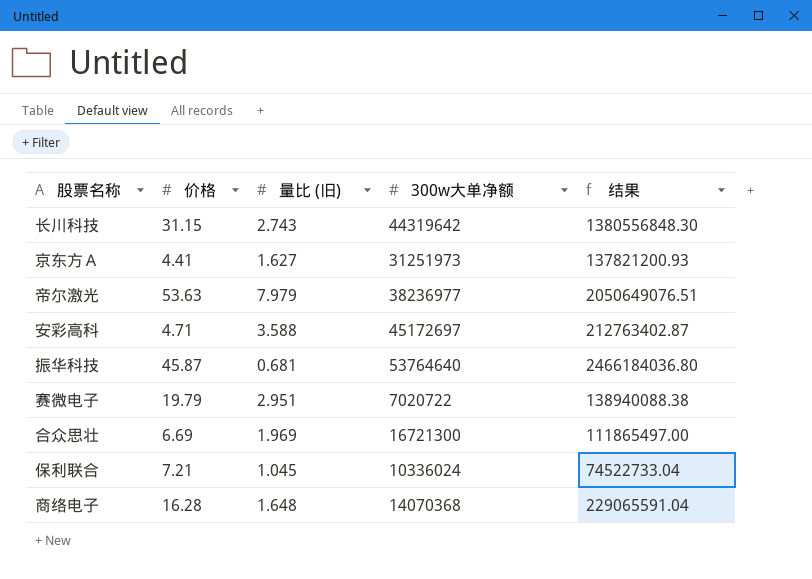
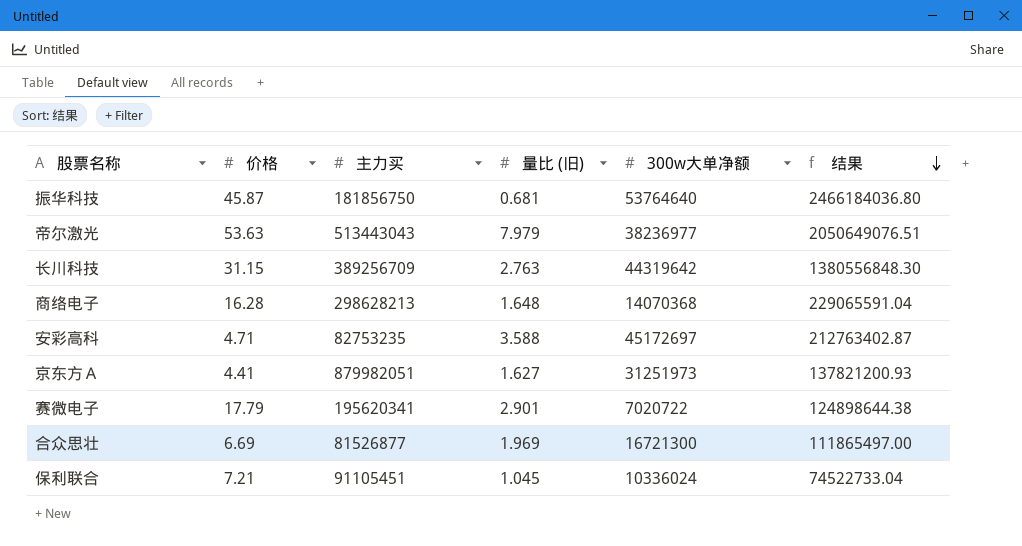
row order: none -> 结果 descending
column 主力买 | position: none -> 3
长川科技 | 量比 (旧): 2.743 -> 2.763
赛微电子 | 价格: 19.79 -> 17.79
赛微电子 | 量比 (旧): 2.951 -> 2.901
赛微电子 | 结果: 138940088.38 -> 124898644.38

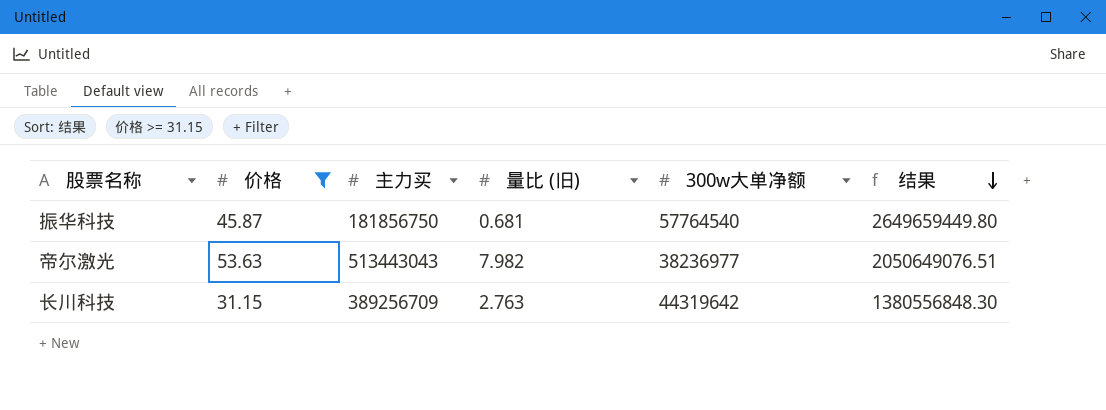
filter: none -> 价格 >= 31.15
振华科技 | 300w大单净额: 53764640 -> 57764540
振华科技 | 结果: 2466184036.80 -> 2649659449.80
帝尔激光 | 量比 (旧): 7.979 -> 7.982

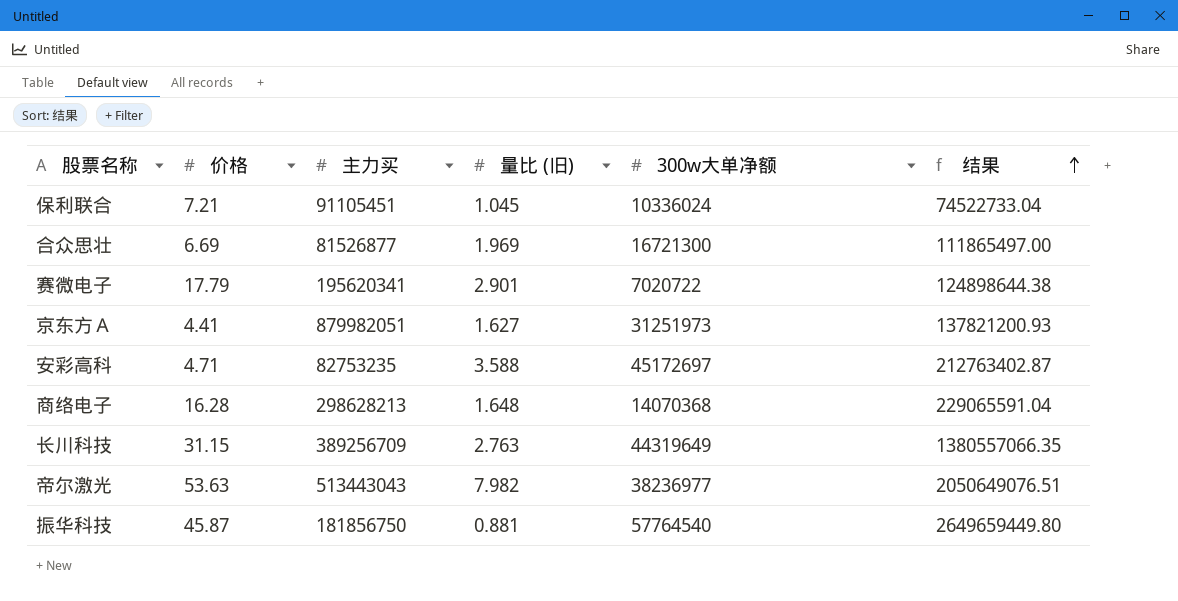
filter: 价格 >= 31.15 -> none
row order: 结果 descending -> 结果 ascending
长川科技 | 300w大单净额: 44319642 -> 44319649
长川科技 | 结果: 1380556848.30 -> 1380557066.35
振华科技 | 量比 (旧): 0.681 -> 0.881

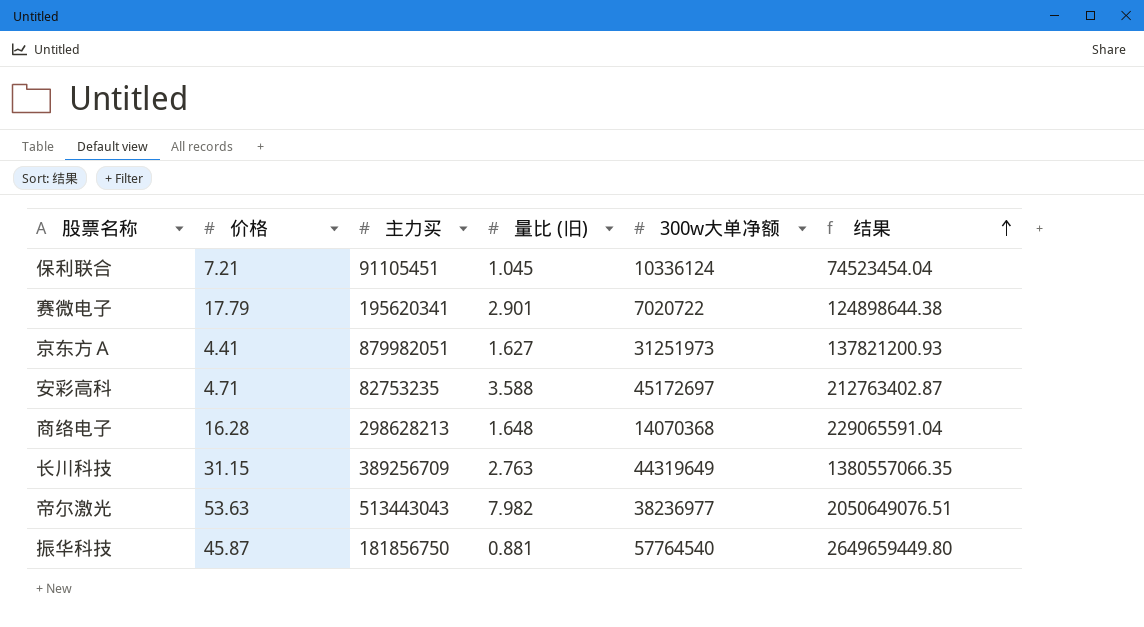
row 合众思壮: 6.69 | 81526877 | 1.969 | 16721300 | 111865497.00 -> none
保利联合 | 300w大单净额: 10336024 -> 10336124
保利联合 | 结果: 74522733.04 -> 74523454.04

